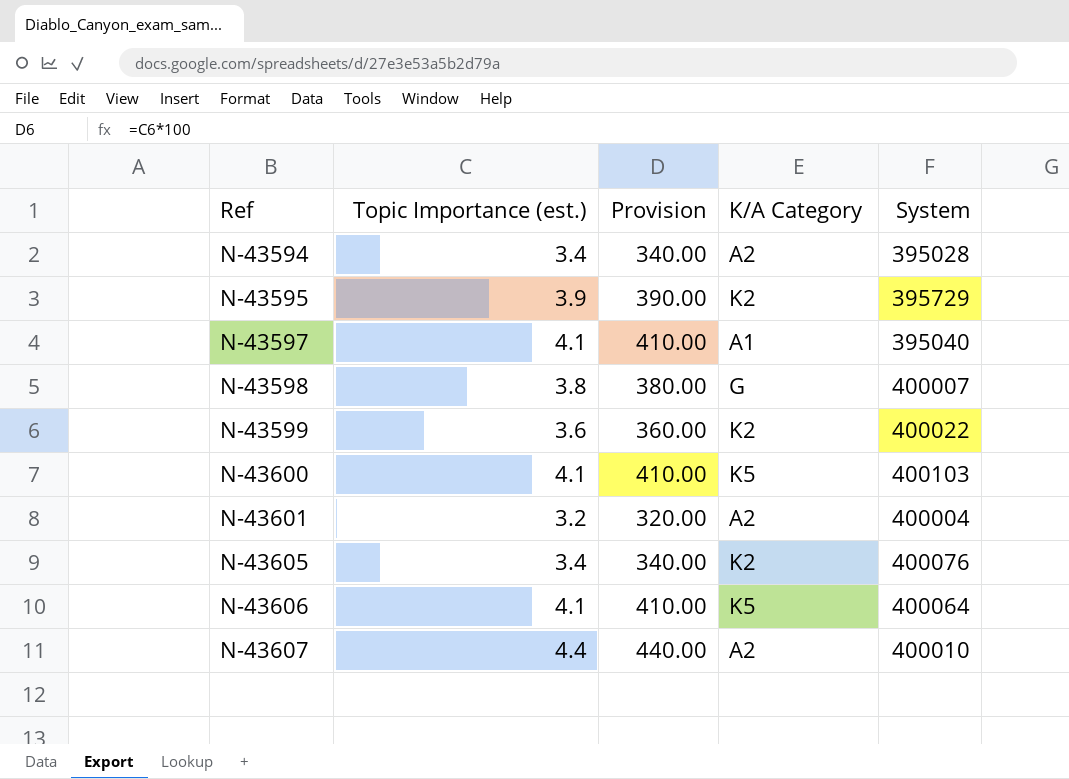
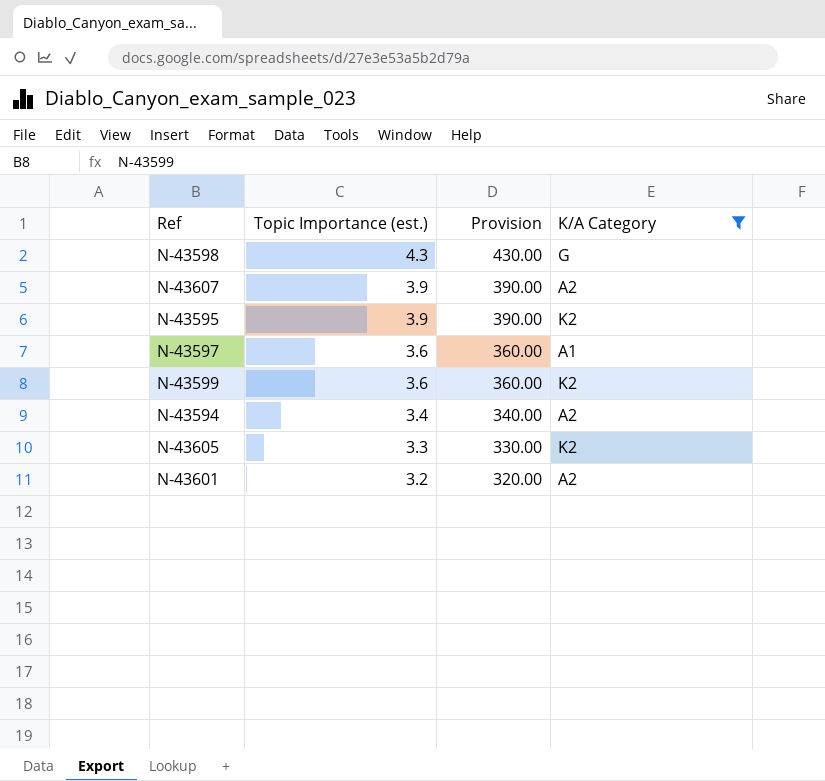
filter: none -> K/A Category != K5
row order: Ref ascending -> Topic Importance (est.) descending
column System | position: 5 -> none
N-43598 | Topic Importance (est.): 3.8 -> 4.3
N-43598 | Provision: 380.00 -> 430.00
N-43607 | Topic Importance (est.): 4.4 -> 3.9
N-43607 | Provision: 440.00 -> 390.00
N-43597 | Topic Importance (est.): 4.1 -> 3.6
N-43597 | Provision: 410.00 -> 360.00
N-43605 | Topic Importance (est.): 3.4 -> 3.3
N-43605 | Provision: 340.00 -> 330.00

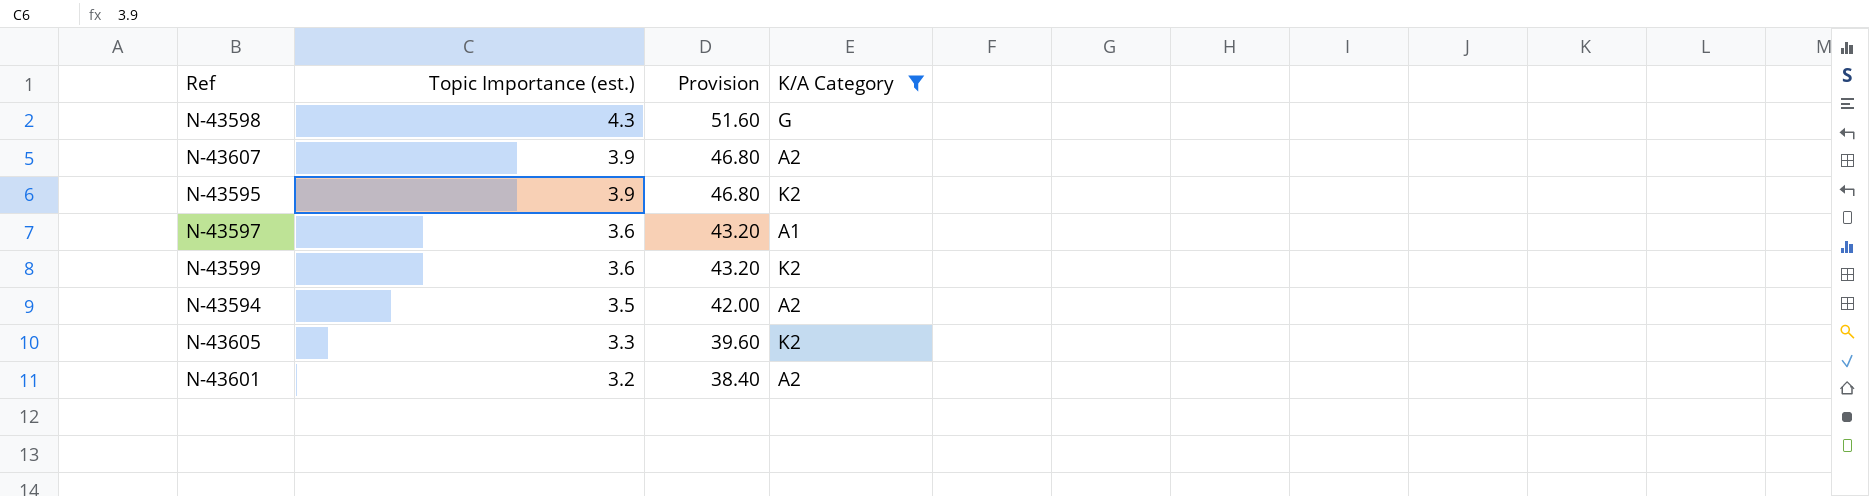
column Provision | formula: [Topic Importance (est.)] * 100 -> [Topic Importance (est.)] * 12
N-43594 | Topic Importance (est.): 3.4 -> 3.5

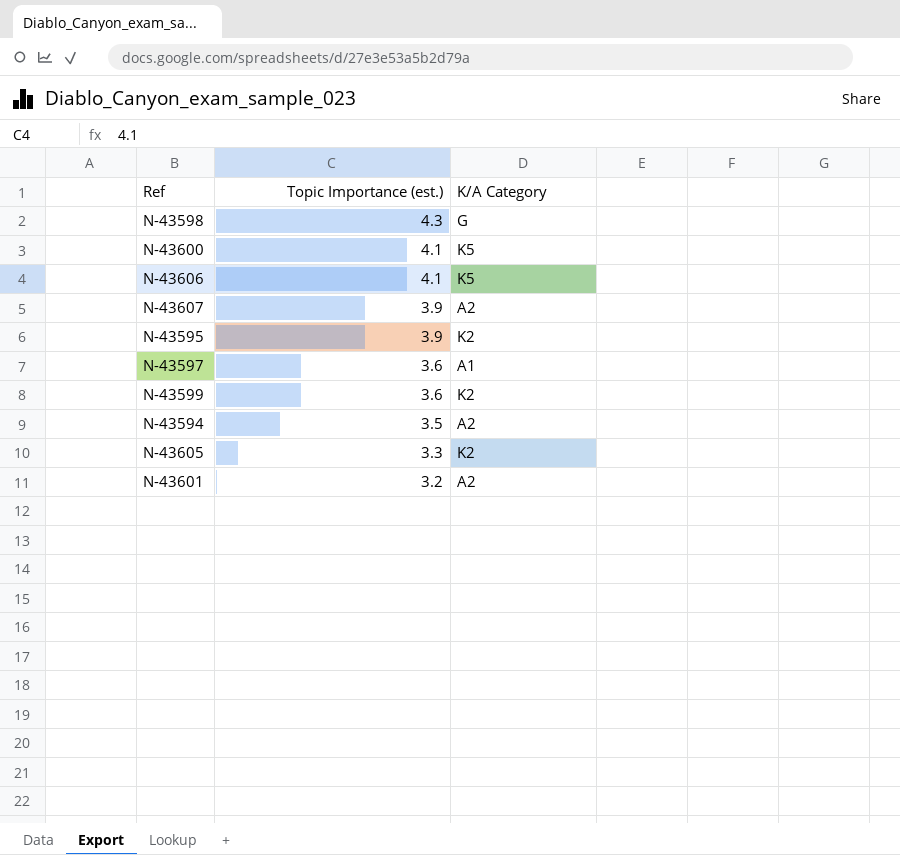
filter: K/A Category != K5 -> none
column Provision | formula: [Topic Importance (est.)] * 12 -> none

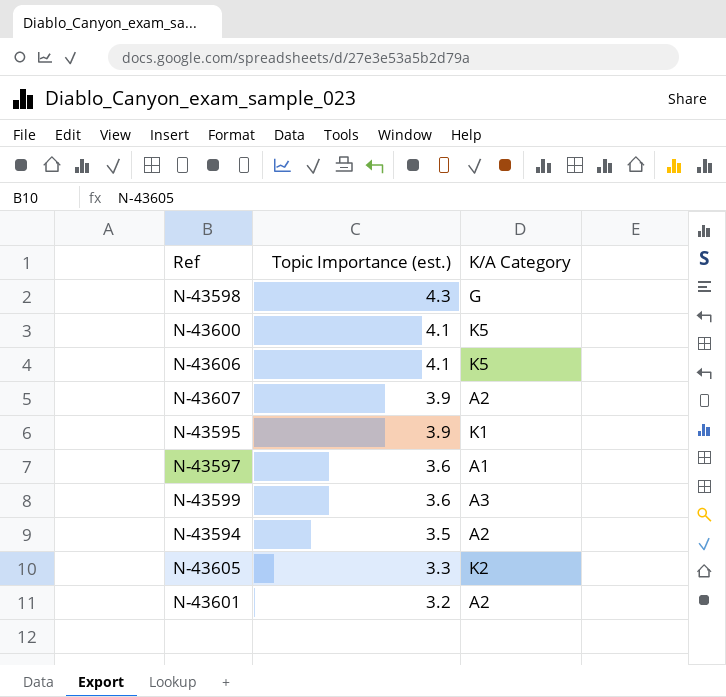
N-43595 | K/A Category: K2 -> K1
N-43599 | K/A Category: K2 -> A3

